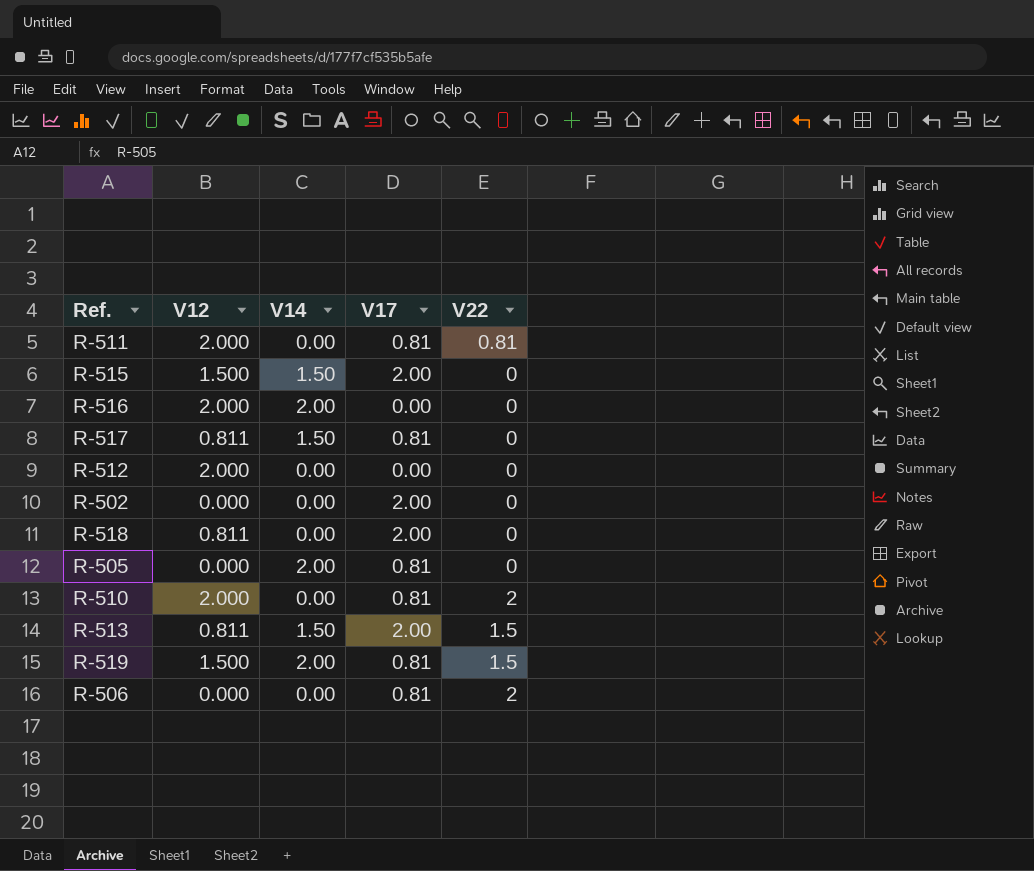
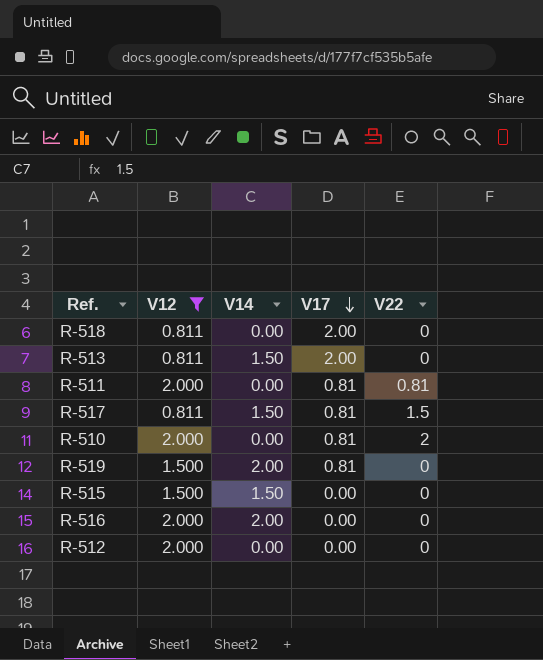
filter: none -> V12 != 0.000
row order: none -> V17 descending
R-513 | V22: 1.5 -> 0
R-517 | V22: 0 -> 1.5
R-519 | V22: 1.5 -> 0
R-515 | V17: 2.00 -> 0.00

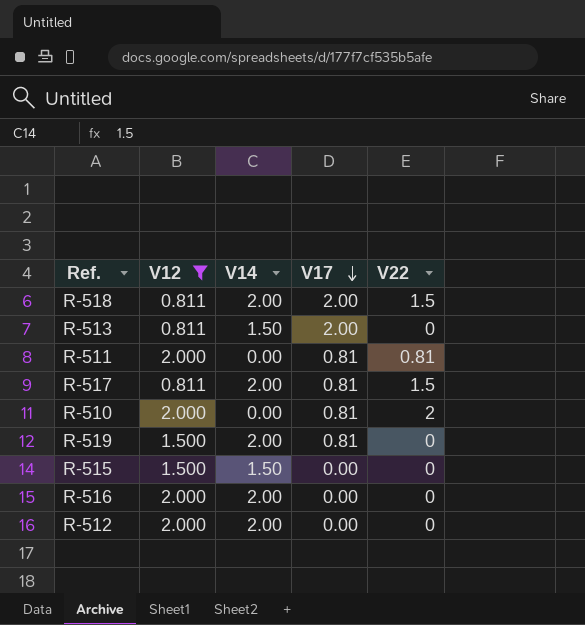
R-518 | V14: 0.00 -> 2.00
R-518 | V22: 0 -> 1.5
R-517 | V14: 1.50 -> 2.00
R-512 | V14: 0.00 -> 2.00

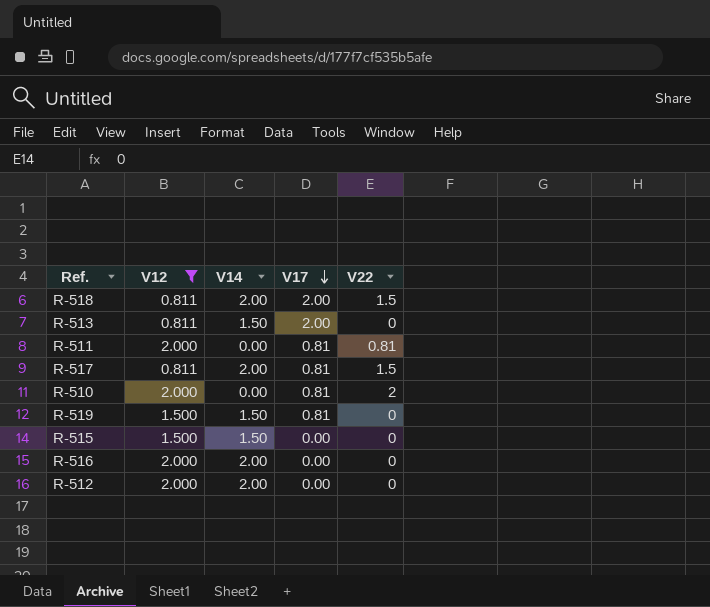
R-519 | V14: 2.00 -> 1.50

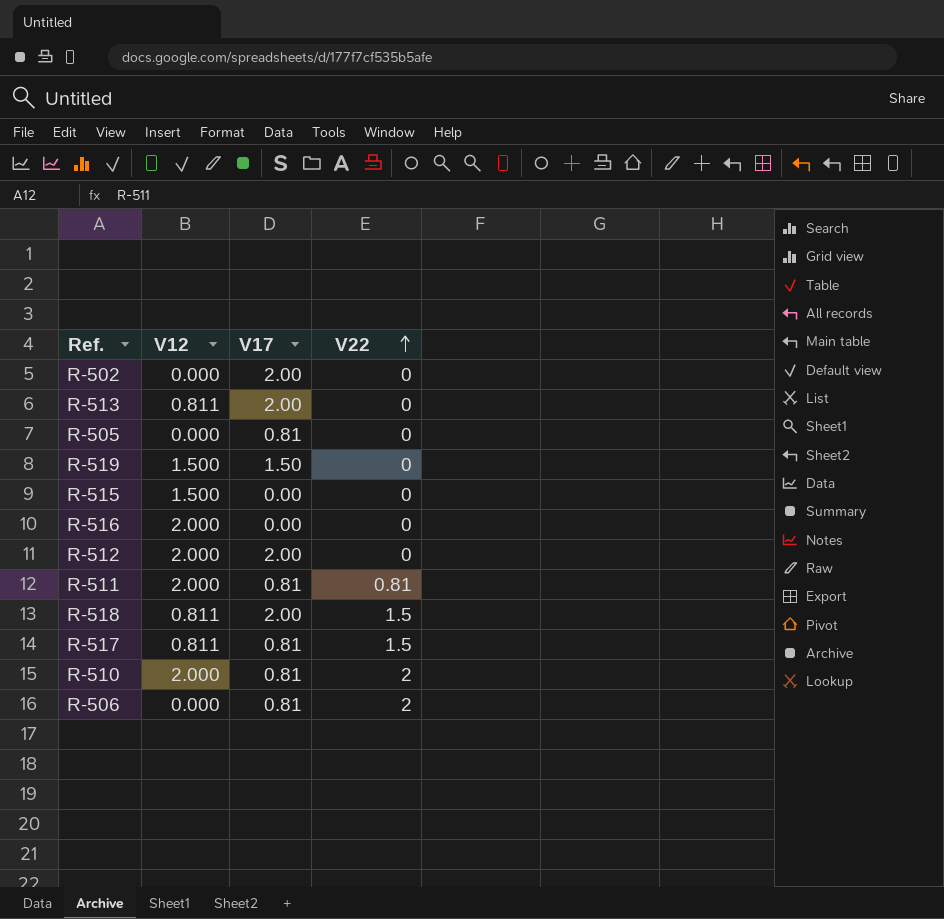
filter: V12 != 0.000 -> none
row order: V17 descending -> V22 ascending
column V14 | position: 3 -> none
R-519 | V17: 0.81 -> 1.50
R-512 | V17: 0.00 -> 2.00

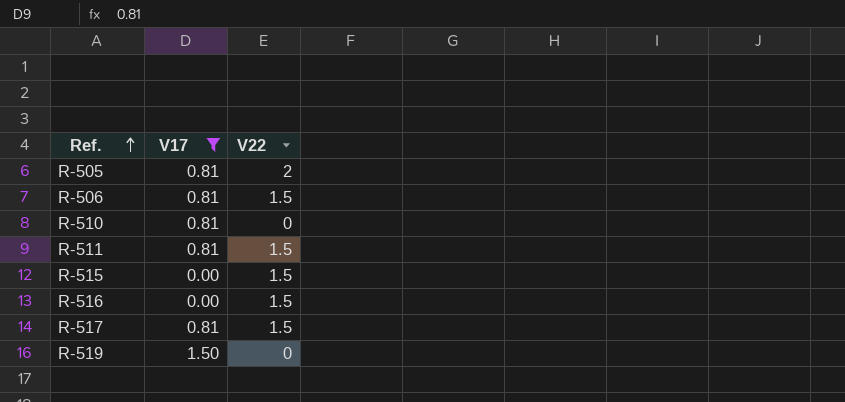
filter: none -> V17 != 2.00
row order: V22 ascending -> Ref. ascending
column V12 | position: 2 -> none
R-505 | V22: 0 -> 2
R-506 | V22: 2 -> 1.5
R-510 | V22: 2 -> 0
R-511 | V22: 0.81 -> 1.5
R-515 | V22: 0 -> 1.5
R-516 | V22: 0 -> 1.5

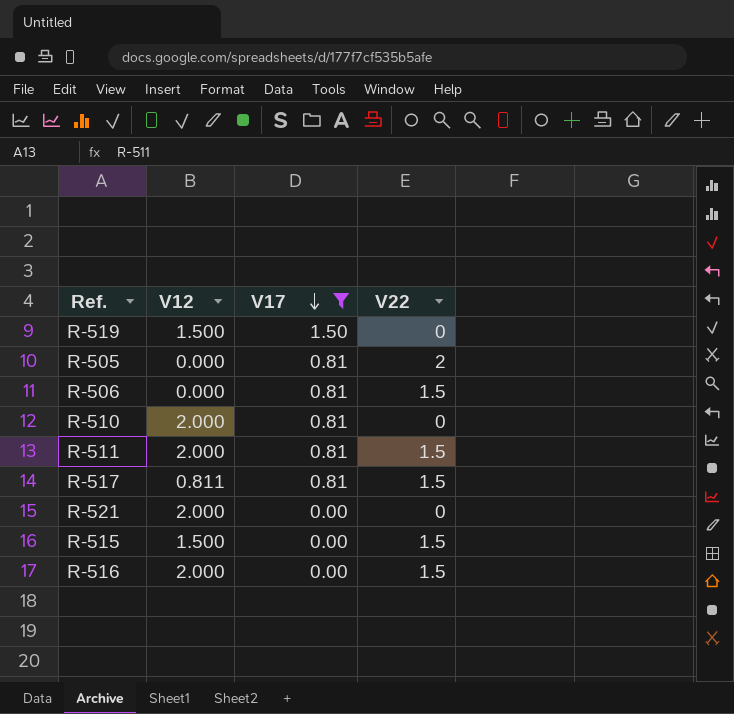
row order: Ref. ascending -> V17 descending
column V12 | position: none -> 2
row R-521: none -> 2.000 | 0.00 | 0

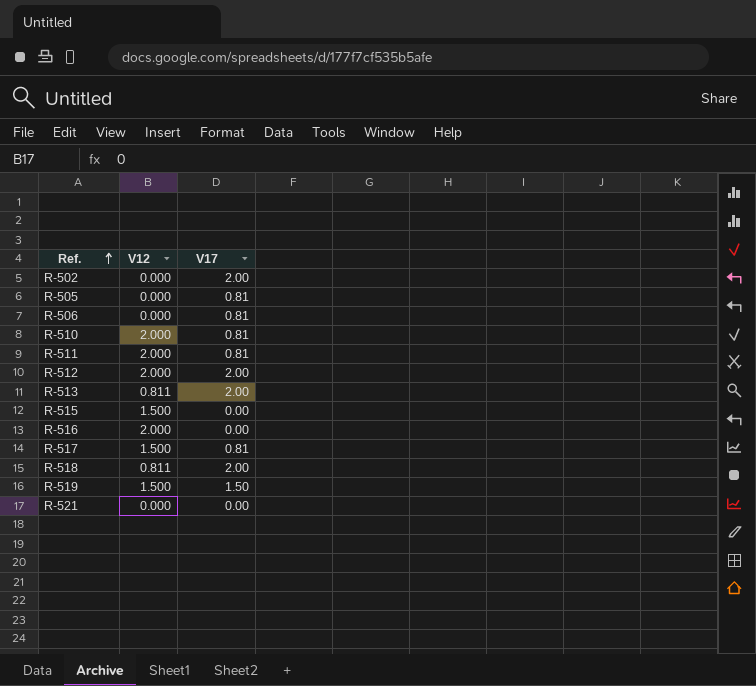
filter: V17 != 2.00 -> none
row order: V17 descending -> Ref. ascending
column V22 | position: 4 -> none
R-517 | V12: 0.811 -> 1.500
R-521 | V12: 2.000 -> 0.000

